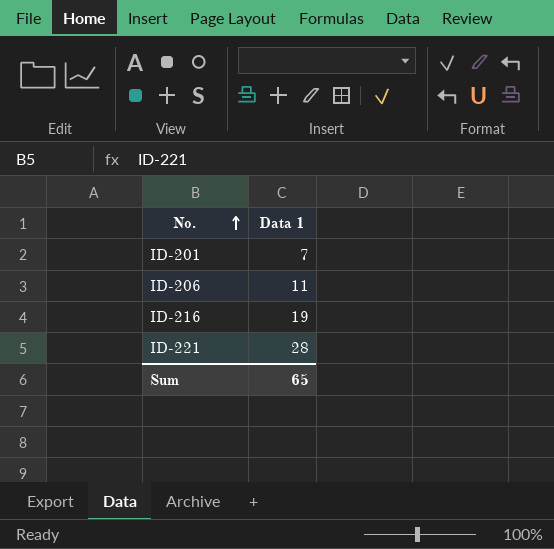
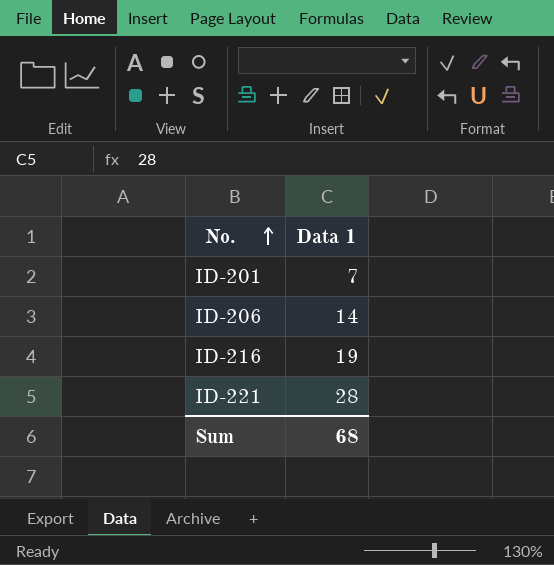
ID-206 | Data 1: 11 -> 14
Sum | Data 1: 65 -> 68

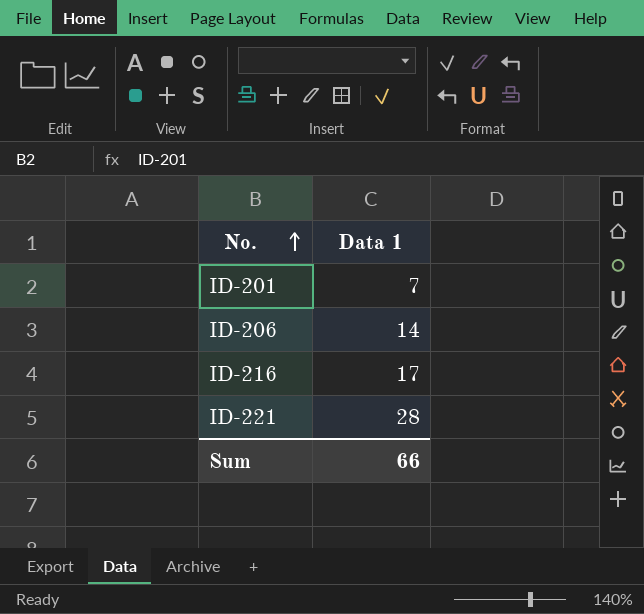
ID-216 | Data 1: 19 -> 17
Sum | Data 1: 68 -> 66

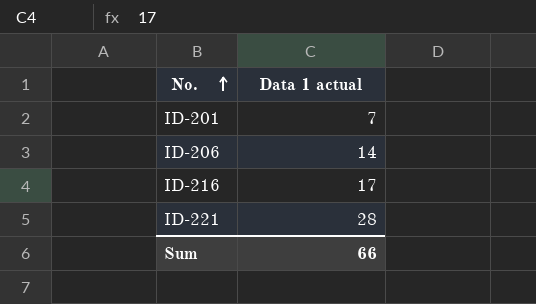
column name: Data 1 -> Data 1 actual

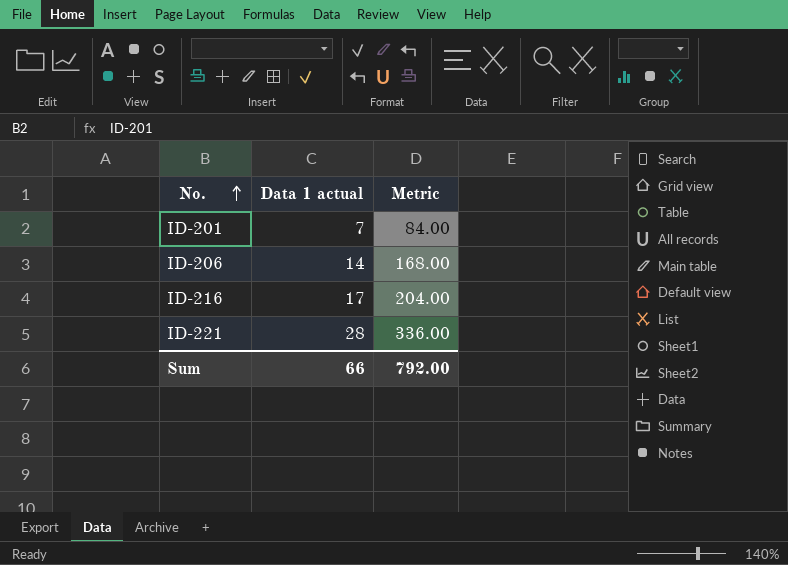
column Metric | formula: none -> [Data 1 actual] * 12

